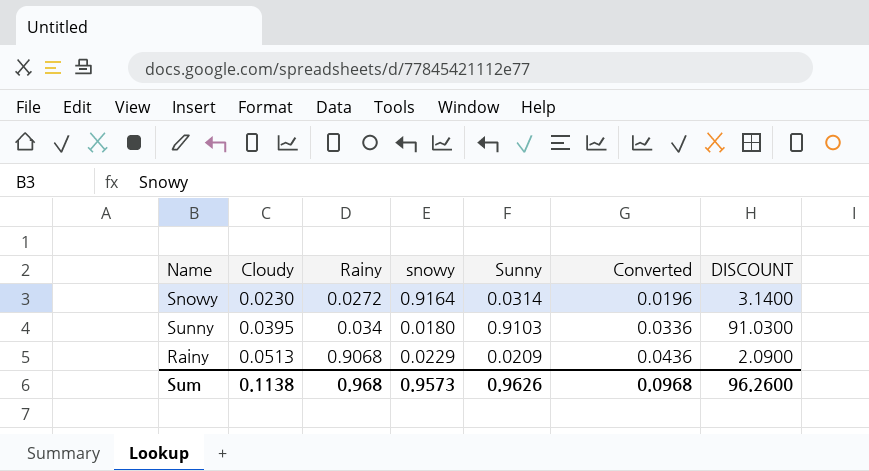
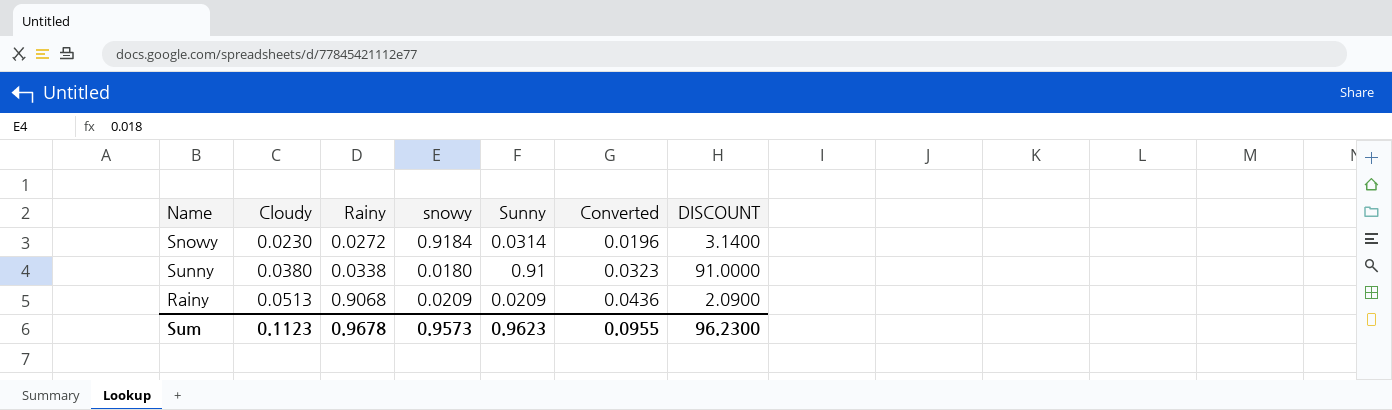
Snowy | snowy: 0.9164 -> 0.9184
Sunny | Cloudy: 0.0395 -> 0.0380
Sunny | Rainy: 0.034 -> 0.0338
Sunny | Sunny: 0.9103 -> 0.91
Sunny | Converted: 0.0336 -> 0.0323
Sunny | DISCOUNT: 91.0300 -> 91.0000
Rainy | snowy: 0.0229 -> 0.0209
Sum | Cloudy: 0.1138 -> 0.1123
Sum | Rainy: 0.968 -> 0.9678
Sum | Sunny: 0.9626 -> 0.9623
Sum | Converted: 0.0968 -> 0.0955
Sum | DISCOUNT: 96.2600 -> 96.2300

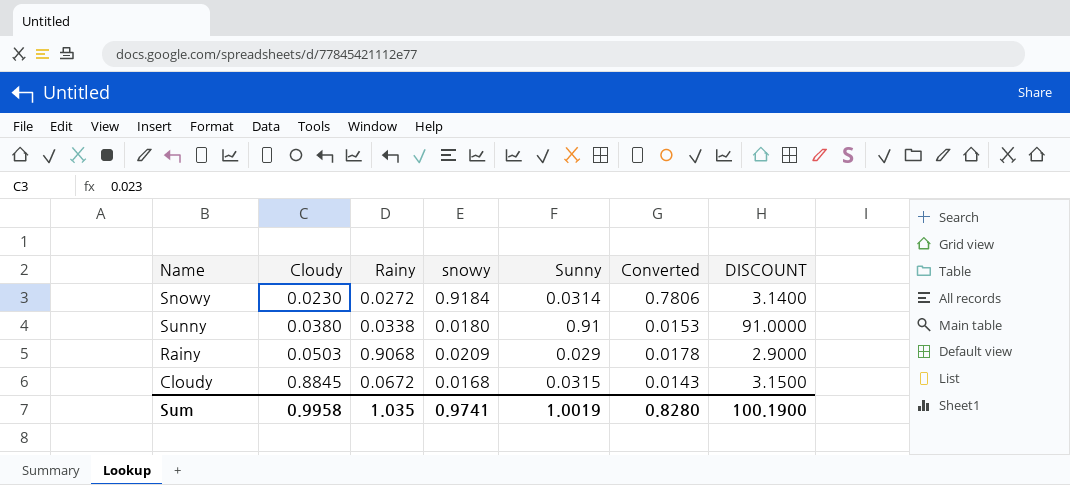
column Converted | formula: [Cloudy] * 0.85 -> [snowy] * 0.85
Rainy | Cloudy: 0.0513 -> 0.0503
Rainy | Sunny: 0.0209 -> 0.029
Rainy | DISCOUNT: 2.0900 -> 2.9000
row Cloudy: none -> 0.8845 | 0.0672 | 0.0168 | 0.0315 | 0.0143 | 3.1500
Sum | Cloudy: 0.1123 -> 0.9958
Sum | Rainy: 0.9678 -> 1.035
Sum | snowy: 0.9573 -> 0.9741
Sum | Sunny: 0.9623 -> 1.0019
Sum | Converted: 0.0955 -> 0.8280
Sum | DISCOUNT: 96.2300 -> 100.1900

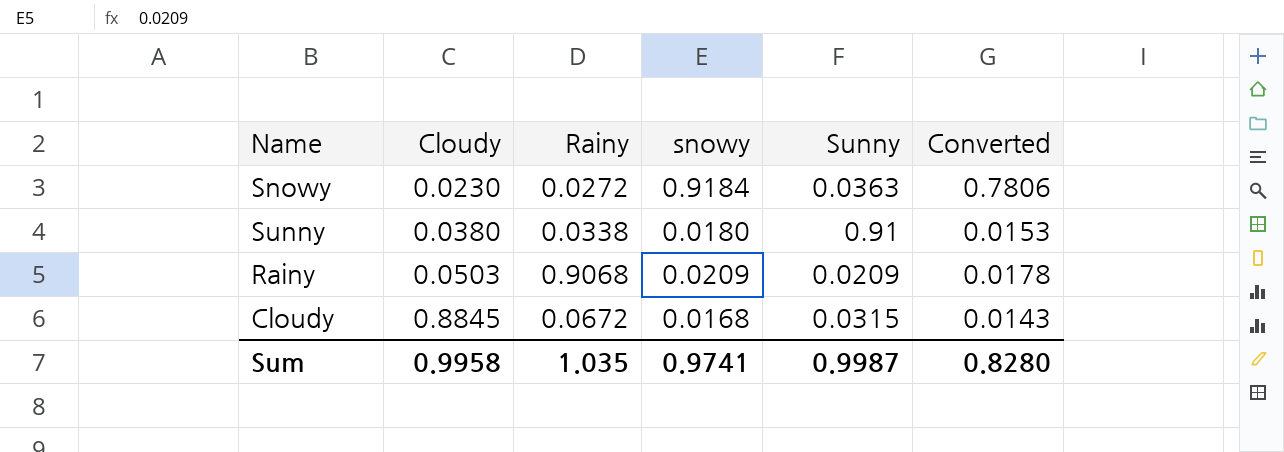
column DISCOUNT | formula: [Sunny] * 100 -> none
Snowy | Sunny: 0.0314 -> 0.0363
Rainy | Sunny: 0.029 -> 0.0209
Sum | Sunny: 1.0019 -> 0.9987

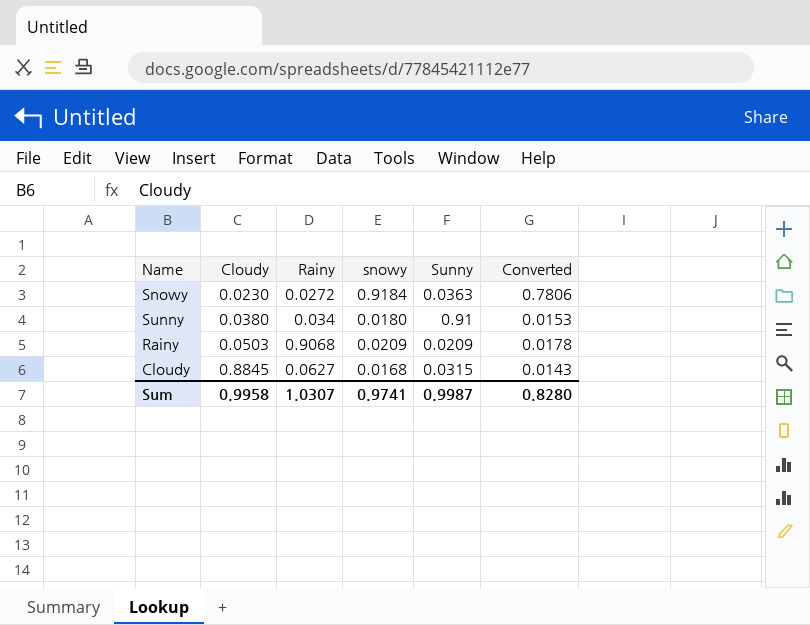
Sunny | Rainy: 0.0338 -> 0.034
Cloudy | Rainy: 0.0672 -> 0.0627
Sum | Rainy: 1.035 -> 1.0307

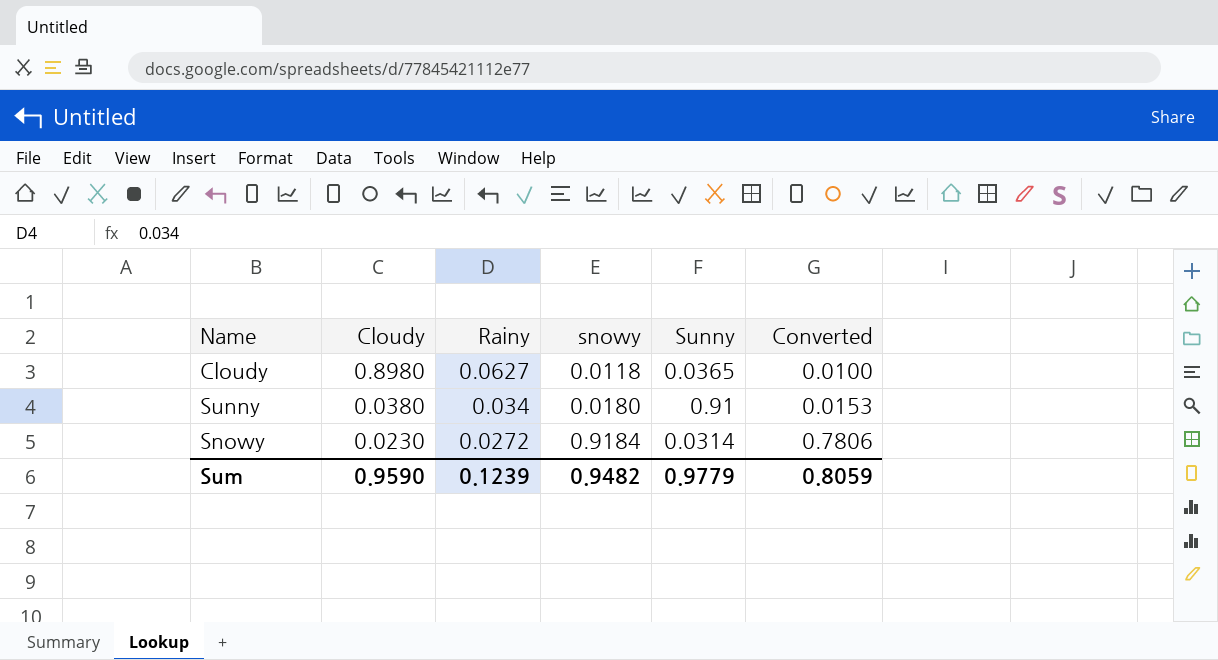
row order: Cloudy ascending -> Cloudy descending
row Rainy: 0.0503 | 0.9068 | 0.0209 | 0.0209 | 0.0178 -> none
Cloudy | Cloudy: 0.8845 -> 0.8980
Cloudy | snowy: 0.0168 -> 0.0118
Cloudy | Sunny: 0.0315 -> 0.0365
Cloudy | Converted: 0.0143 -> 0.0100
Snowy | Sunny: 0.0363 -> 0.0314
Sum | Cloudy: 0.9958 -> 0.9590
Sum | Rainy: 1.0307 -> 0.1239
Sum | snowy: 0.9741 -> 0.9482
Sum | Sunny: 0.9987 -> 0.9779
Sum | Converted: 0.8280 -> 0.8059

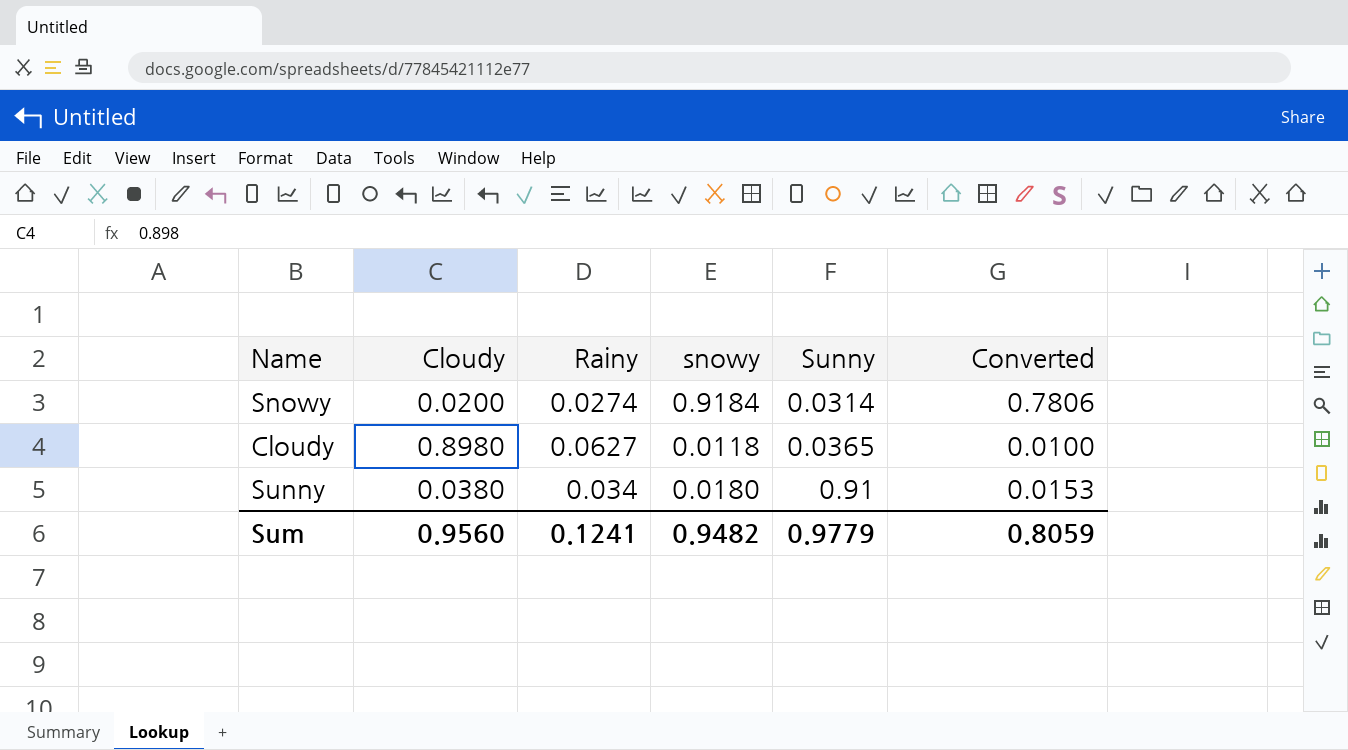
row order: Cloudy descending -> Sunny ascending
Snowy | Cloudy: 0.0230 -> 0.0200
Snowy | Rainy: 0.0272 -> 0.0274
Sum | Cloudy: 0.9590 -> 0.9560
Sum | Rainy: 0.1239 -> 0.1241

